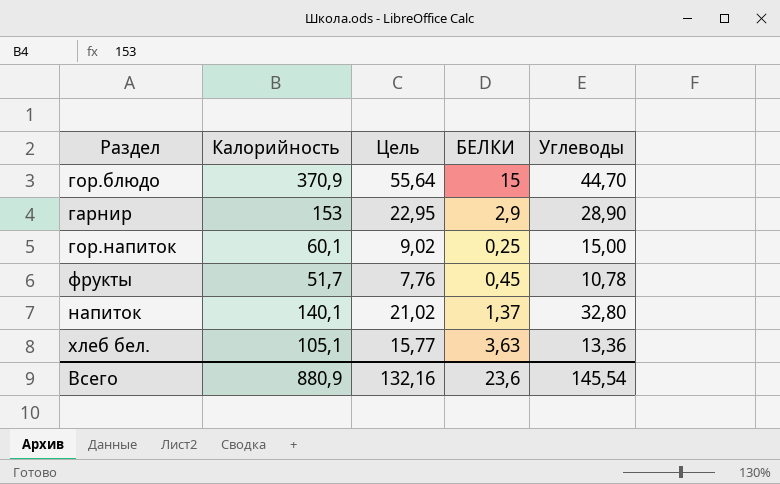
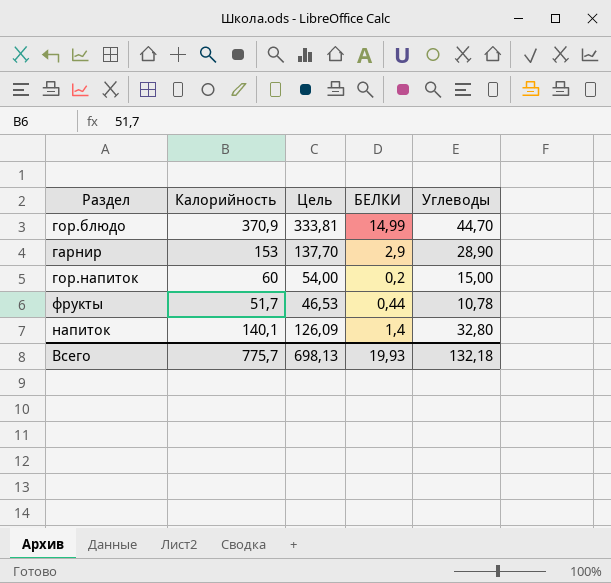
column Цель | formula: [Калорийность] * 0,15 -> [Калорийность] * 0,9
row хлеб бел.: 105,1 | 15,77 | 3,63 | 13,36 -> none
гор.блюдо | БЕЛКИ: 15 -> 14,99
гор.напиток | Калорийность: 60,1 -> 60
гор.напиток | БЕЛКИ: 0,25 -> 0,2
фрукты | БЕЛКИ: 0,45 -> 0,44
напиток | БЕЛКИ: 1,37 -> 1,4
Всего | Калорийность: 880,9 -> 775,7
Всего | Цель: 132,16 -> 698,13
Всего | БЕЛКИ: 23,6 -> 19,93
Всего | Углеводы: 145,54 -> 132,18

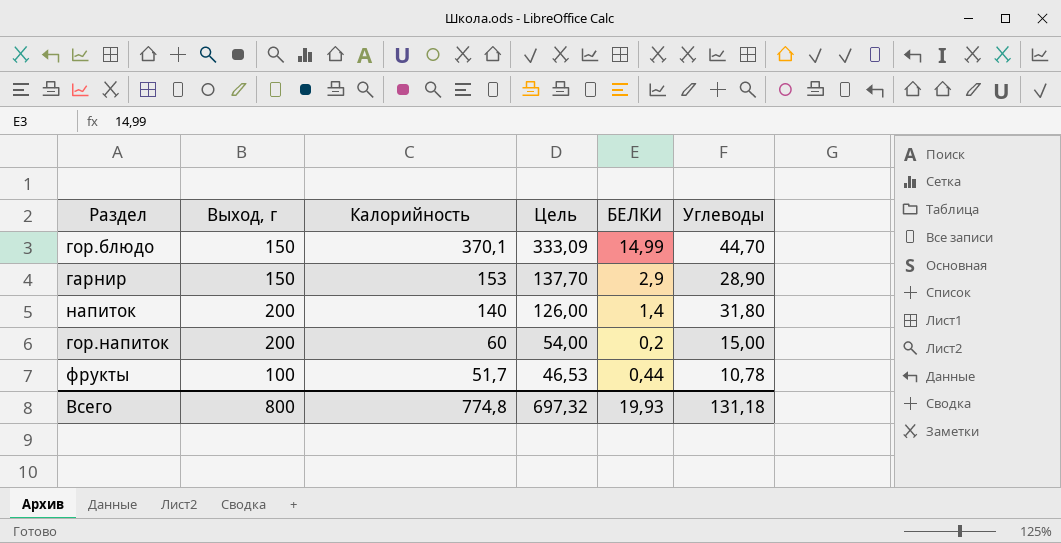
row order: none -> Калорийность descending
column Выход, г | position: none -> 2
гор.блюдо | Калорийность: 370,9 -> 370,1
гор.блюдо | Цель: 333,81 -> 333,09
напиток | Калорийность: 140,1 -> 140
напиток | Цель: 126,09 -> 126,00
напиток | Углеводы: 32,80 -> 31,80
Всего | Калорийность: 775,7 -> 774,8
Всего | Цель: 698,13 -> 697,32
Всего | Углеводы: 132,18 -> 131,18

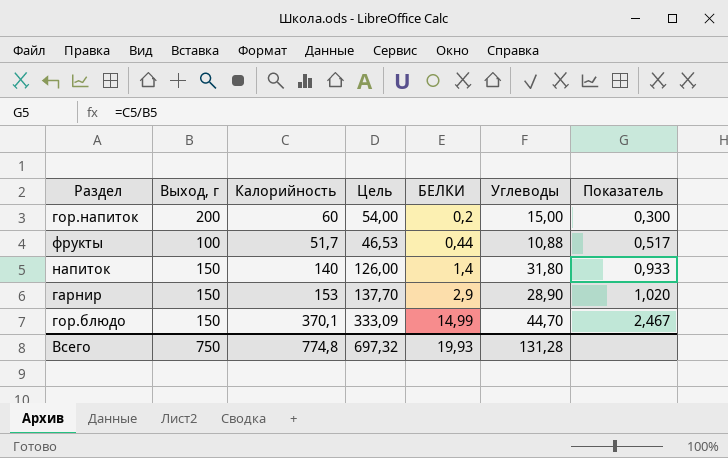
row order: Калорийность descending -> БЕЛКИ ascending
column Показатель | formula: none -> [Калорийность] / [Выход, г]
фрукты | Углеводы: 10,78 -> 10,88
напиток | Выход, г: 200 -> 150
Всего | Выход, г: 800 -> 750
Всего | Углеводы: 131,18 -> 131,28

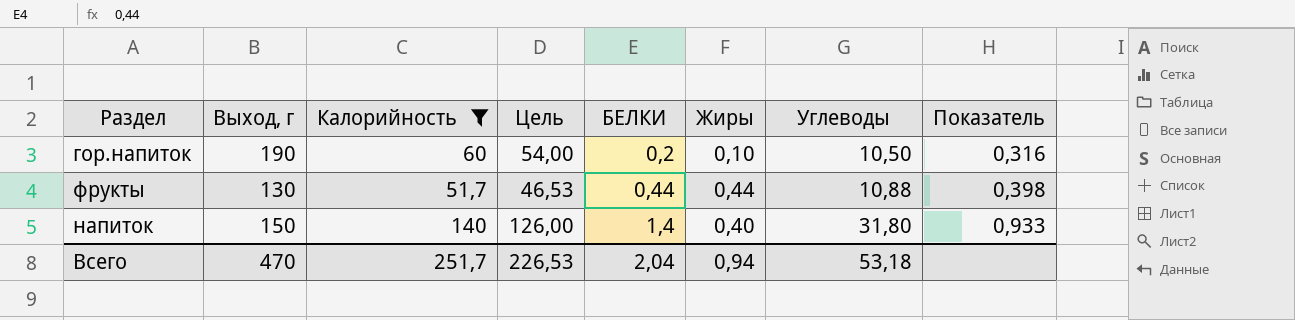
filter: none -> Калорийность <= 140
column Жиры | position: none -> 6
гор.напиток | Выход, г: 200 -> 190
гор.напиток | Углеводы: 15,00 -> 10,50
гор.напиток | Показатель: 0,300 -> 0,316
фрукты | Выход, г: 100 -> 130
фрукты | Показатель: 0,517 -> 0,398
Всего | Выход, г: 750 -> 470
Всего | Калорийность: 774,8 -> 251,7
Всего | Цель: 697,32 -> 226,53
Всего | БЕЛКИ: 19,93 -> 2,04
Всего | Углеводы: 131,28 -> 53,18

